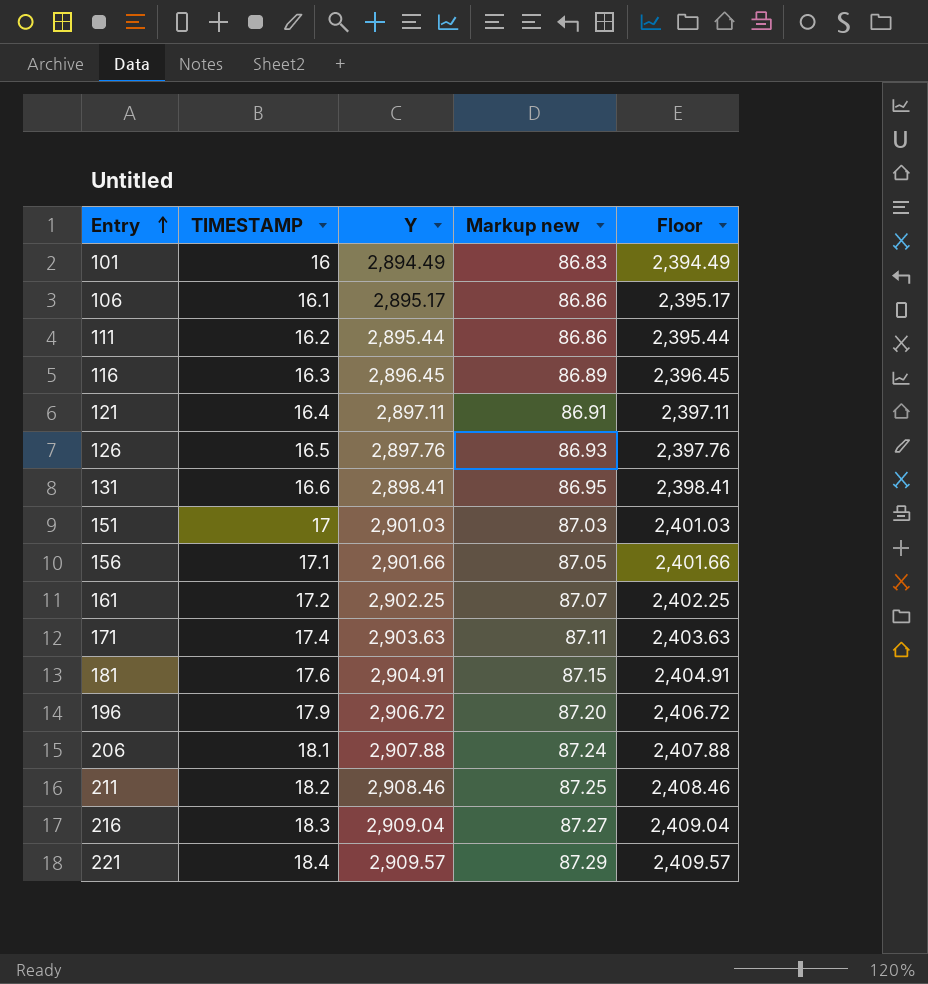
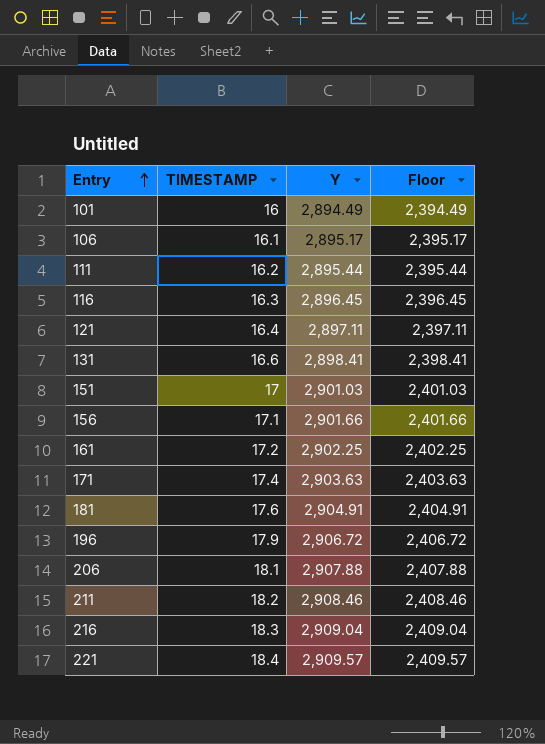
column Markup new | formula: [Y] * 0.03 -> none
row 126: 16.5 | 2,897.76 | 86.93 | 2,397.76 -> none

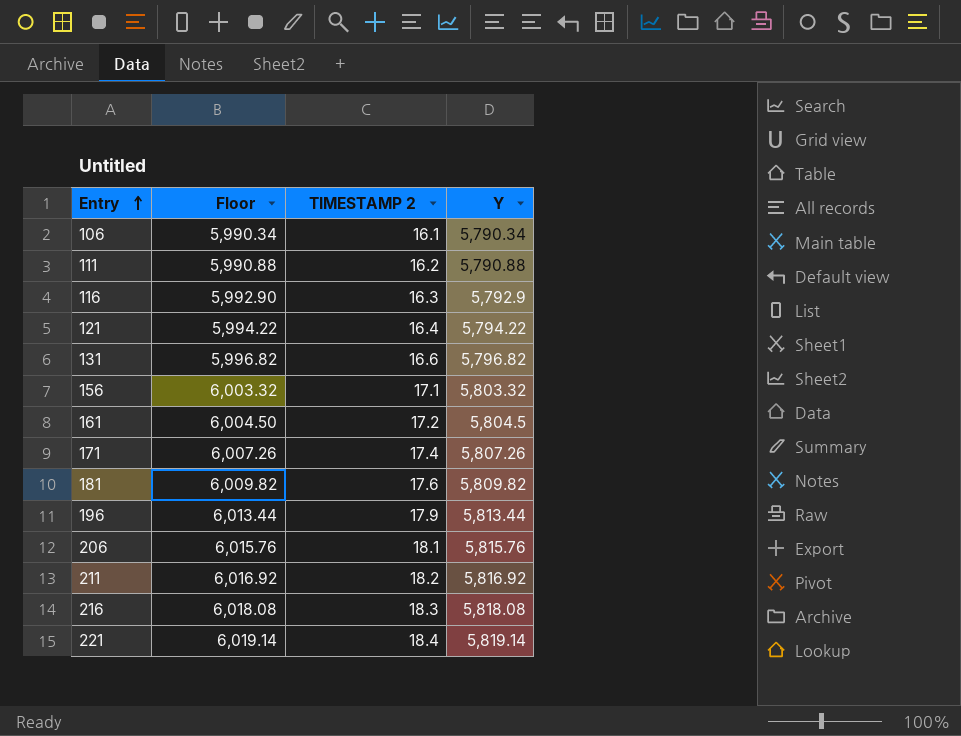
column Floor | formula: [Y] - 500 -> [Y] + 200
column Floor | position: 4 -> 2
column name: TIMESTAMP -> TIMESTAMP 2
row 101: 16 | 2,894.49 | 2,394.49 -> none
row 151: 17 | 2,901.03 | 2,401.03 -> none
106 | Y: 2,895.17 -> 5,790.34
111 | Y: 2,895.44 -> 5,790.88
116 | Y: 2,896.45 -> 5,792.9
121 | Y: 2,897.11 -> 5,794.22
131 | Y: 2,898.41 -> 5,796.82
156 | Y: 2,901.66 -> 5,803.32
161 | Y: 2,902.25 -> 5,804.5
171 | Y: 2,903.63 -> 5,807.26
181 | Y: 2,904.91 -> 5,809.82
196 | Y: 2,906.72 -> 5,813.44
206 | Y: 2,907.88 -> 5,815.76
211 | Y: 2,908.46 -> 5,816.92
216 | Y: 2,909.04 -> 5,818.08
221 | Y: 2,909.57 -> 5,819.14

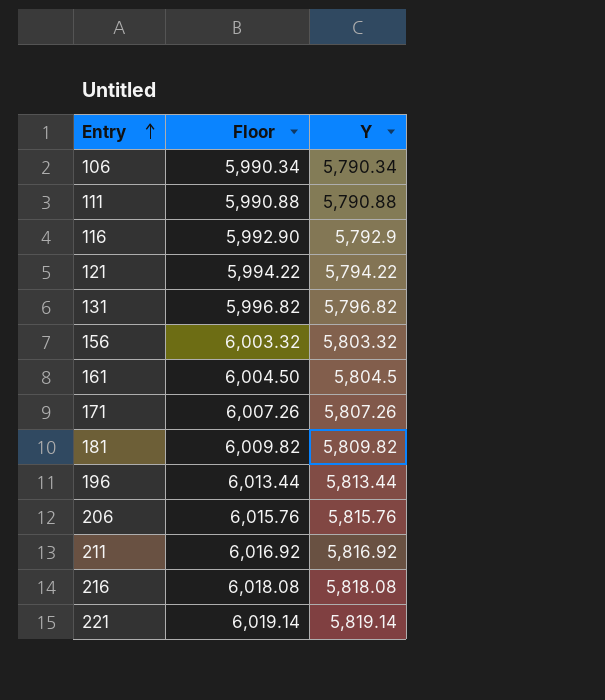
column TIMESTAMP 2 | position: 3 -> none

